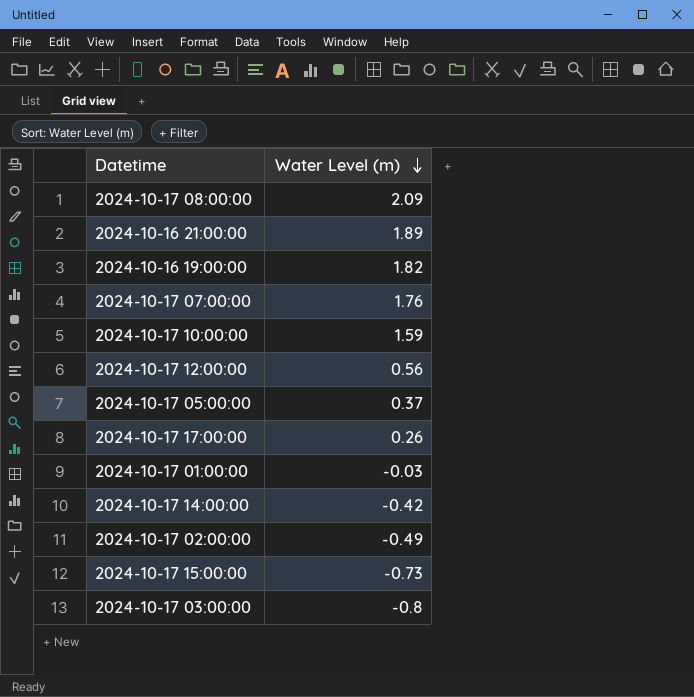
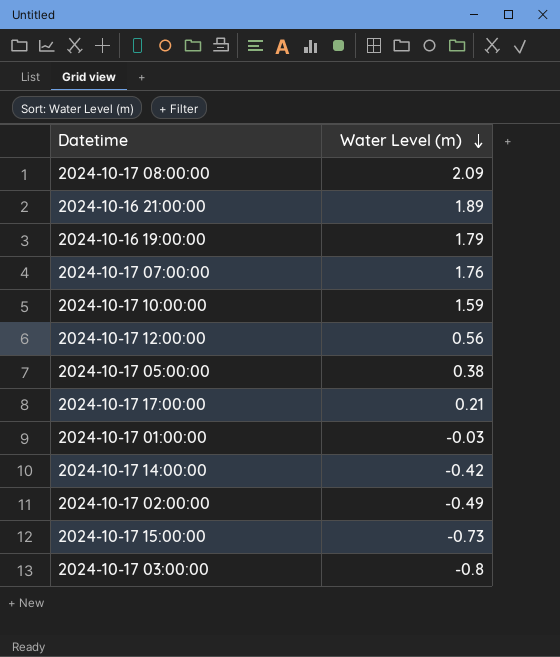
2024-10-16 19:00:00 | Water Level (m): 1.82 -> 1.79
2024-10-17 05:00:00 | Water Level (m): 0.37 -> 0.38
2024-10-17 17:00:00 | Water Level (m): 0.26 -> 0.21

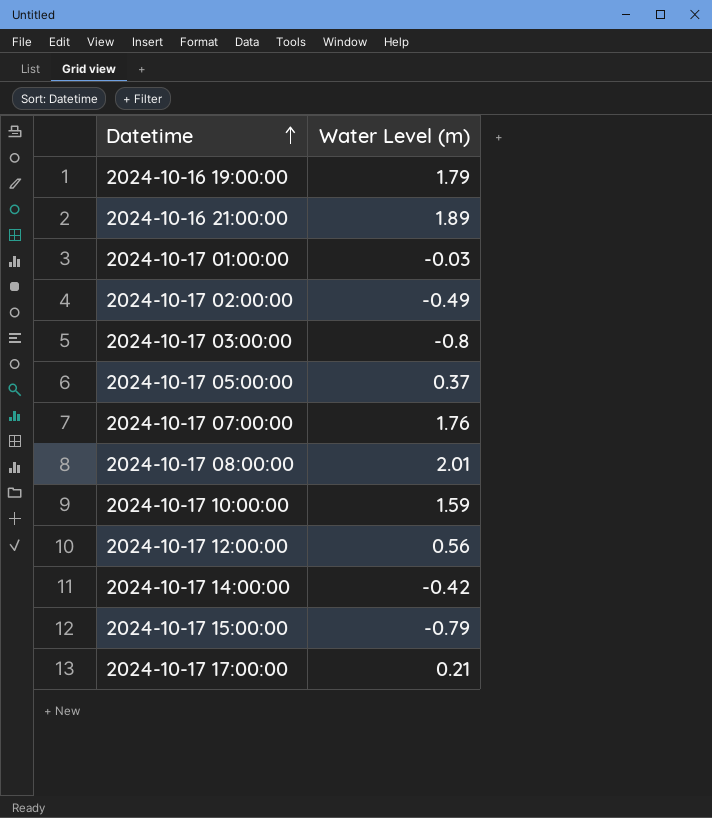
row order: Water Level (m) descending -> Datetime ascending
2024-10-17 05:00:00 | Water Level (m): 0.38 -> 0.37
2024-10-17 08:00:00 | Water Level (m): 2.09 -> 2.01
2024-10-17 15:00:00 | Water Level (m): -0.73 -> -0.79

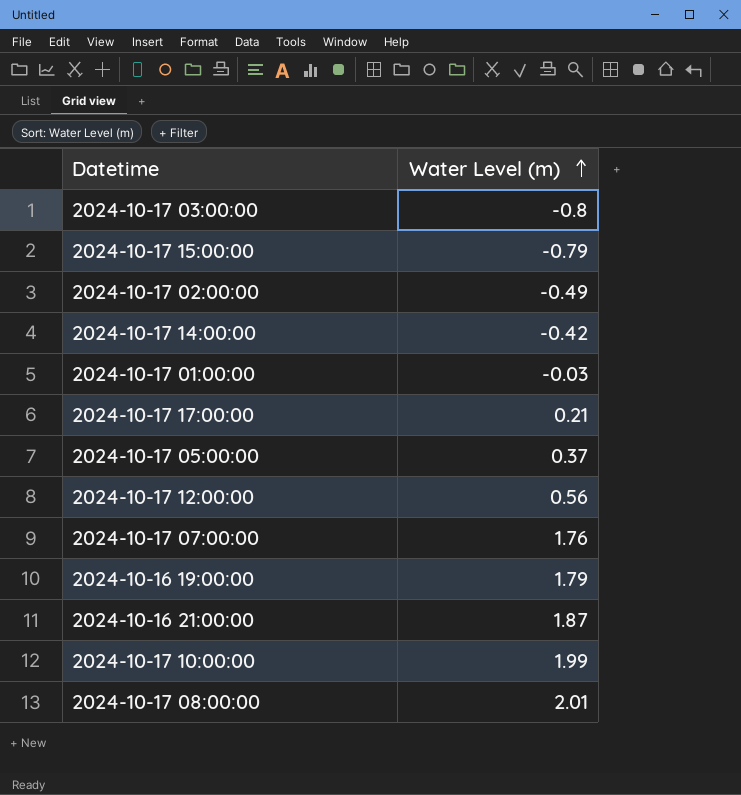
row order: Datetime ascending -> Water Level (m) ascending
2024-10-16 21:00:00 | Water Level (m): 1.89 -> 1.87
2024-10-17 10:00:00 | Water Level (m): 1.59 -> 1.99

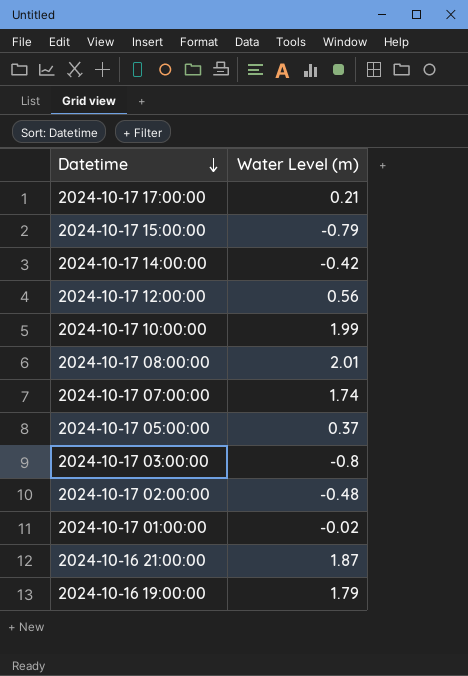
row order: Water Level (m) ascending -> Datetime descending
2024-10-17 07:00:00 | Water Level (m): 1.76 -> 1.74
2024-10-17 02:00:00 | Water Level (m): -0.49 -> -0.48
2024-10-17 01:00:00 | Water Level (m): -0.03 -> -0.02

